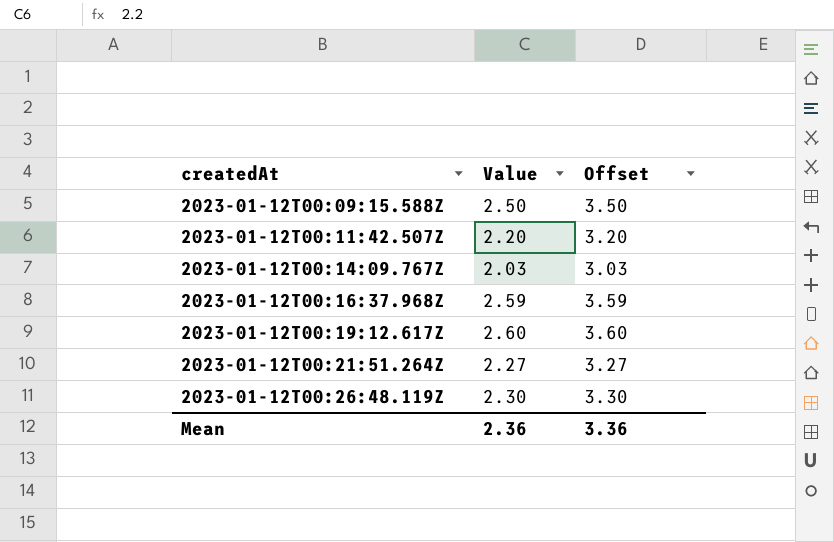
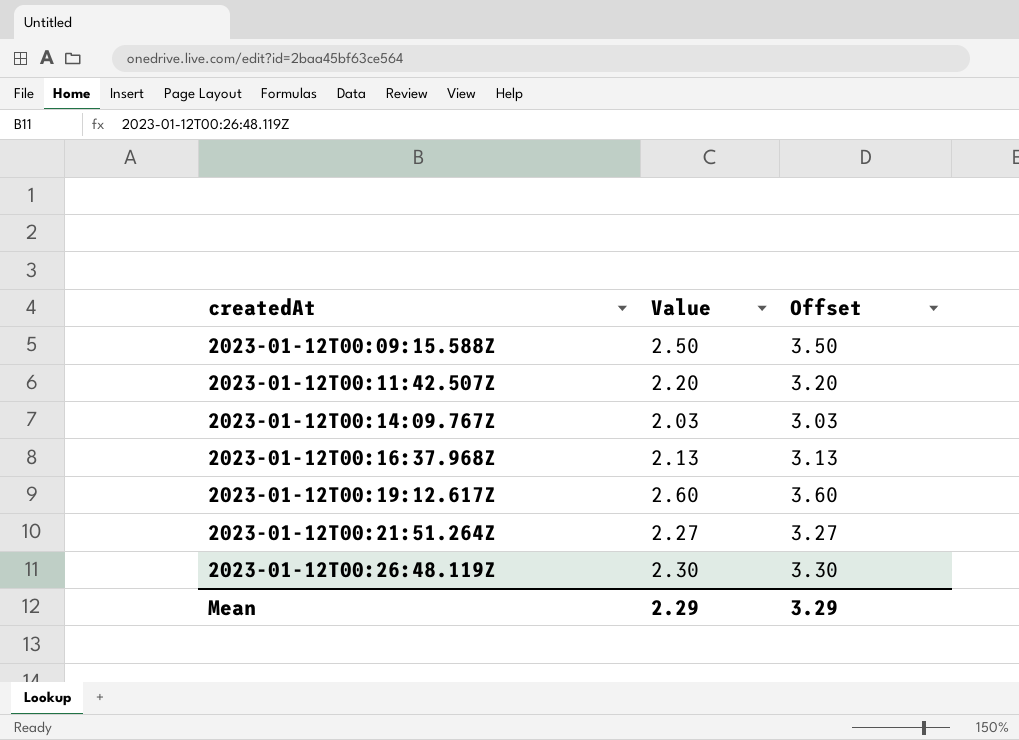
2023-01-12T00:16:37.968Z | Value: 2.59 -> 2.13
2023-01-12T00:16:37.968Z | Offset: 3.59 -> 3.13
Mean | Value: 2.36 -> 2.29
Mean | Offset: 3.36 -> 3.29

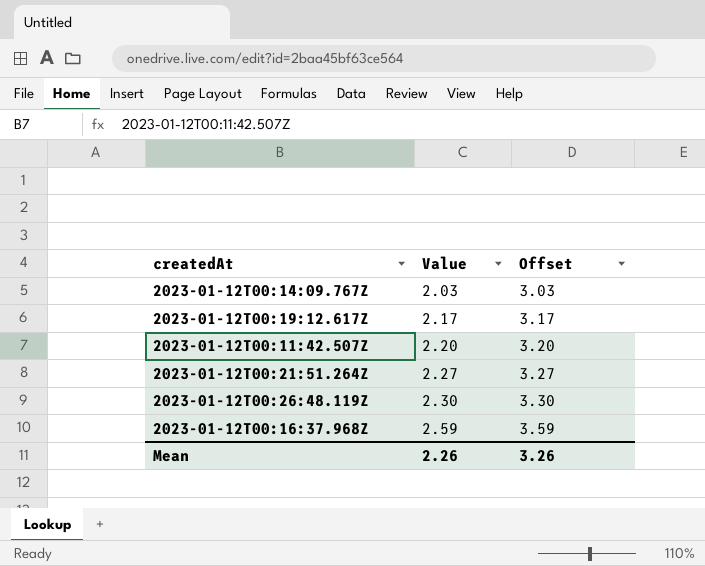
row order: createdAt ascending -> Value ascending
row 2023-01-12T00:09:15.588Z: 2.50 | 3.50 -> none
2023-01-12T00:19:12.617Z | Value: 2.60 -> 2.17
2023-01-12T00:19:12.617Z | Offset: 3.60 -> 3.17
2023-01-12T00:16:37.968Z | Value: 2.13 -> 2.59
2023-01-12T00:16:37.968Z | Offset: 3.13 -> 3.59
Mean | Value: 2.29 -> 2.26
Mean | Offset: 3.29 -> 3.26

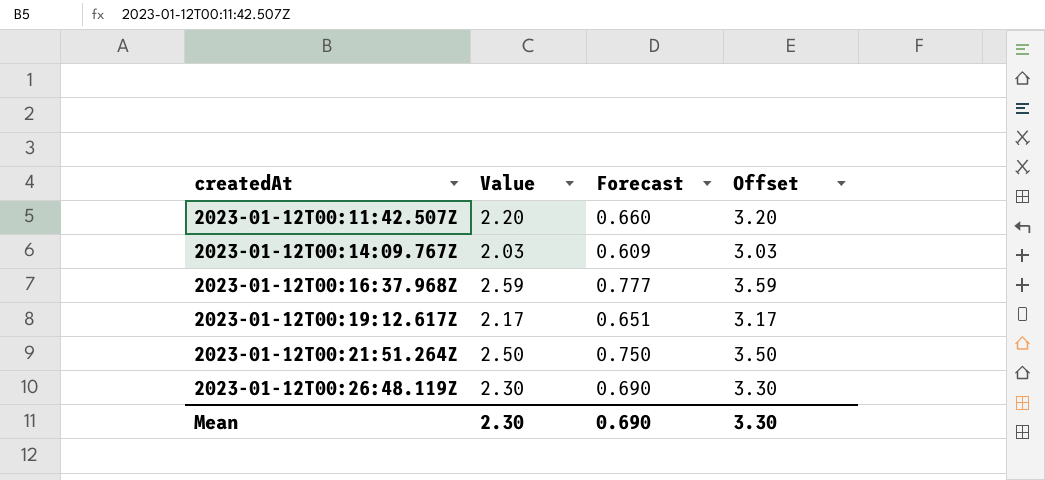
row order: Value ascending -> createdAt ascending
column Forecast | formula: none -> [Value] * 0.3
2023-01-12T00:21:51.264Z | Value: 2.27 -> 2.50
2023-01-12T00:21:51.264Z | Offset: 3.27 -> 3.50
Mean | Value: 2.26 -> 2.30
Mean | Offset: 3.26 -> 3.30

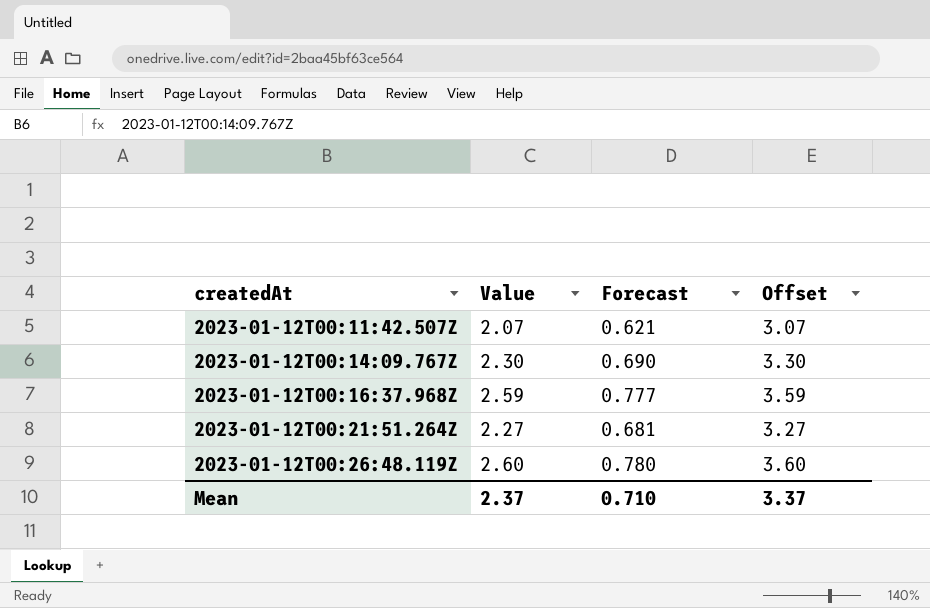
row 2023-01-12T00:19:12.617Z: 2.17 | 0.651 | 3.17 -> none
2023-01-12T00:11:42.507Z | Value: 2.20 -> 2.07
2023-01-12T00:11:42.507Z | Forecast: 0.660 -> 0.621
2023-01-12T00:11:42.507Z | Offset: 3.20 -> 3.07
2023-01-12T00:14:09.767Z | Value: 2.03 -> 2.30
2023-01-12T00:14:09.767Z | Forecast: 0.609 -> 0.690
2023-01-12T00:14:09.767Z | Offset: 3.03 -> 3.30
2023-01-12T00:21:51.264Z | Value: 2.50 -> 2.27
2023-01-12T00:21:51.264Z | Forecast: 0.750 -> 0.681
2023-01-12T00:21:51.264Z | Offset: 3.50 -> 3.27
2023-01-12T00:26:48.119Z | Value: 2.30 -> 2.60
2023-01-12T00:26:48.119Z | Forecast: 0.690 -> 0.780
2023-01-12T00:26:48.119Z | Offset: 3.30 -> 3.60
Mean | Value: 2.30 -> 2.37
Mean | Forecast: 0.690 -> 0.710
Mean | Offset: 3.30 -> 3.37

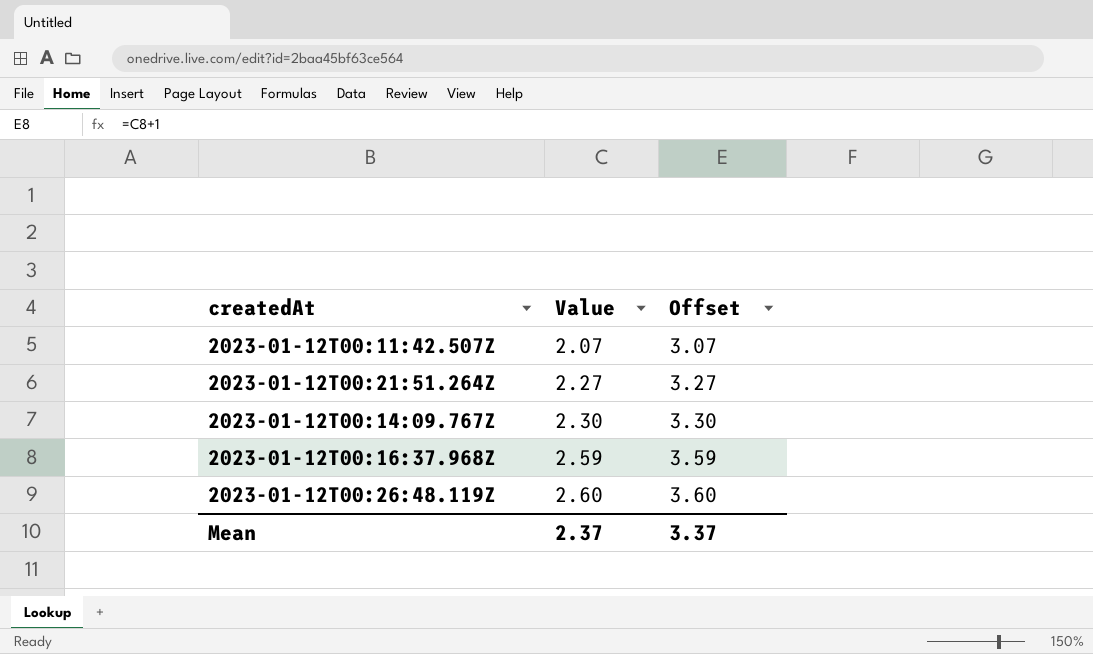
row order: createdAt ascending -> Value ascending
column Forecast | formula: [Value] * 0.3 -> none

